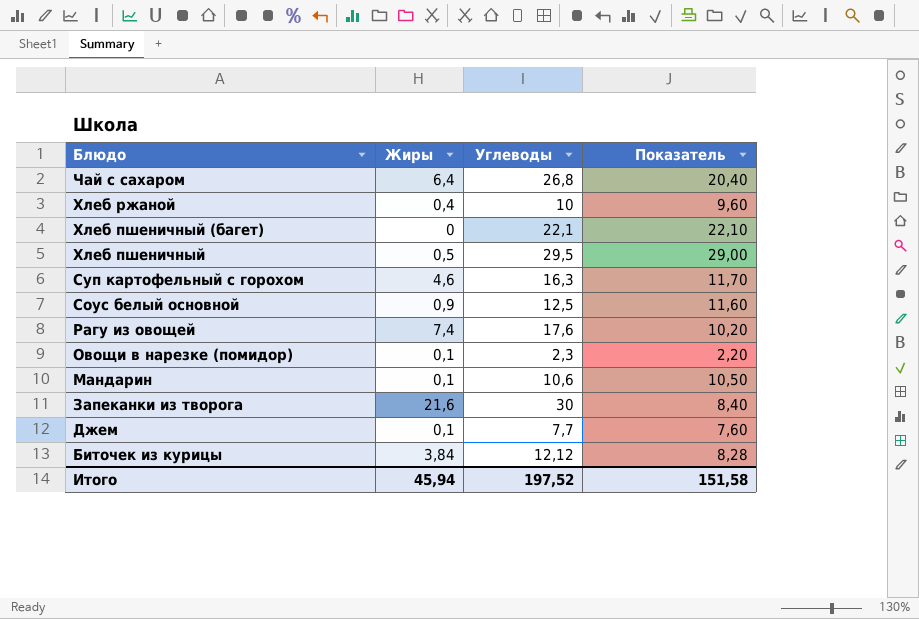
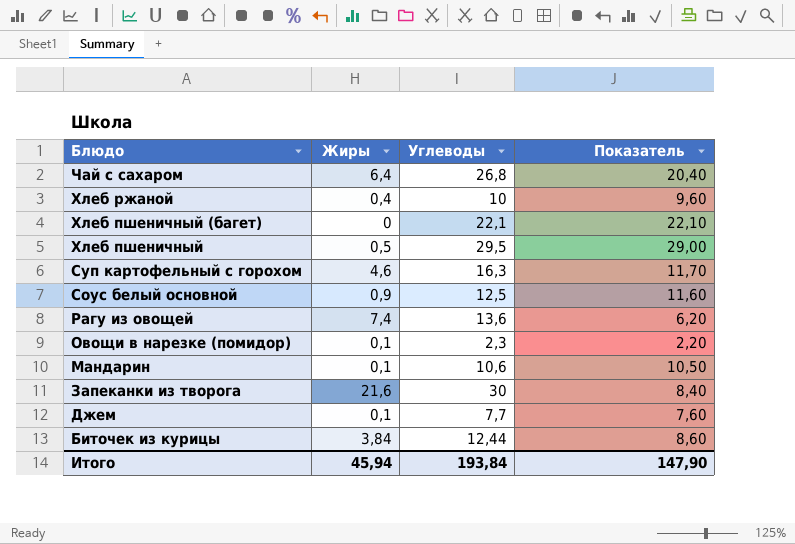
Рагу из овощей | Углеводы: 17,6 -> 13,6
Рагу из овощей | Показатель: 10,20 -> 6,20
Биточек из курицы | Углеводы: 12,12 -> 12,44
Биточек из курицы | Показатель: 8,28 -> 8,60
Итого | Углеводы: 197,52 -> 193,84
Итого | Показатель: 151,58 -> 147,90

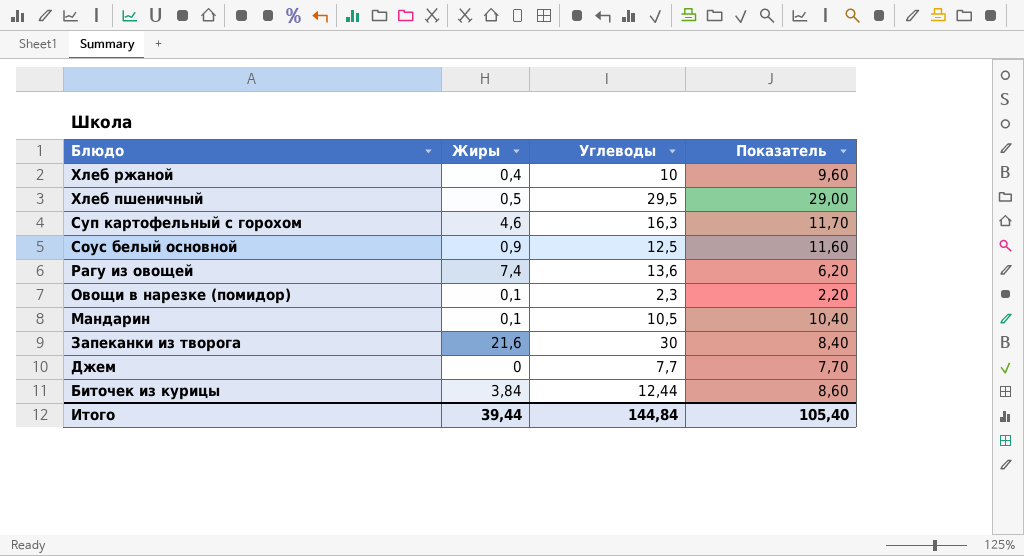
row Чай с сахаром: 6,4 | 26,8 | 20,40 -> none
row Хлеб пшеничный (багет): 0 | 22,1 | 22,10 -> none
Мандарин | Углеводы: 10,6 -> 10,5
Мандарин | Показатель: 10,50 -> 10,40
Джем | Жиры: 0,1 -> 0
Джем | Показатель: 7,60 -> 7,70
Итого | Жиры: 45,94 -> 39,44
Итого | Углеводы: 193,84 -> 144,84
Итого | Показатель: 147,90 -> 105,40

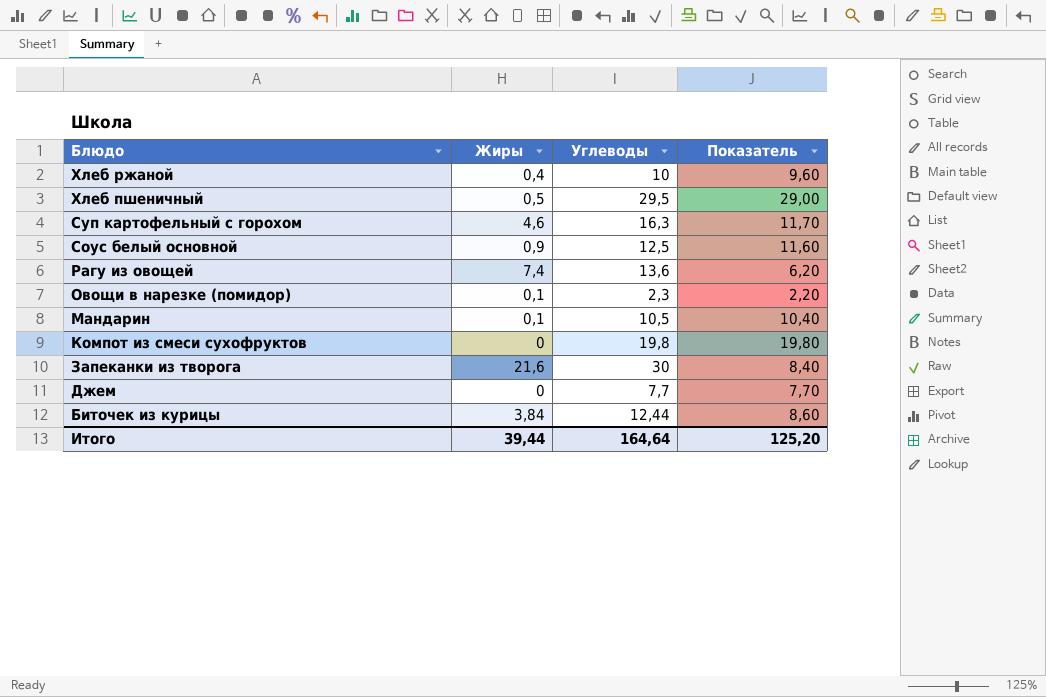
row Компот из смеси сухофруктов: none -> 0 | 19,8 | 19,80
Итого | Углеводы: 144,84 -> 164,64
Итого | Показатель: 105,40 -> 125,20

